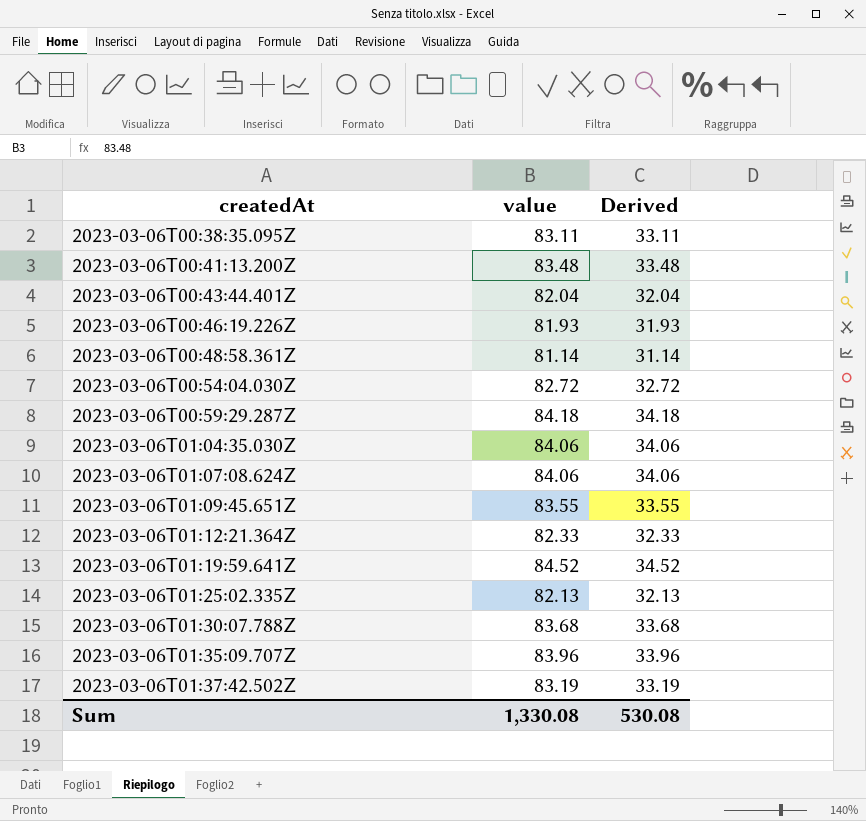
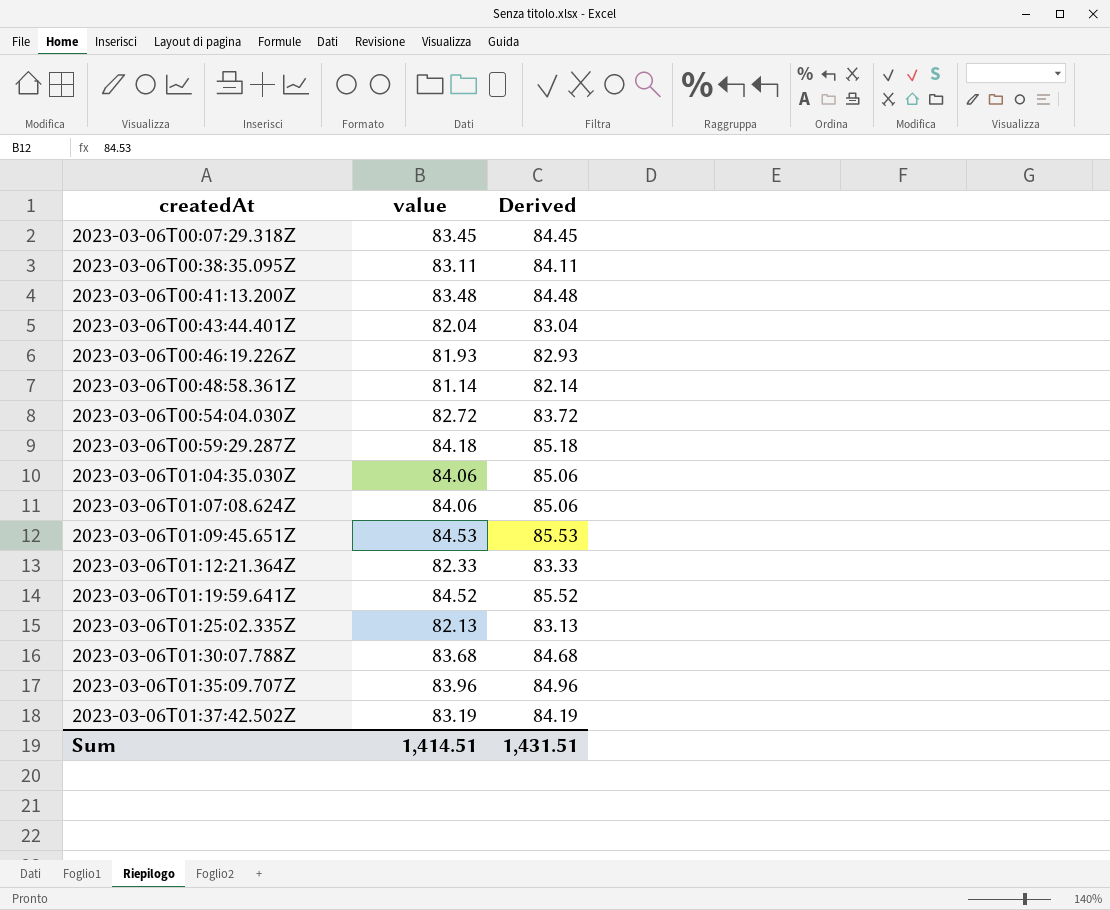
column Derived | formula: [value] - 50 -> [value] + 1
row 2023-03-06T00:07:29.318Z: none -> 83.45 | 84.45
2023-03-06T01:09:45.651Z | value: 83.55 -> 84.53
Sum | value: 1,330.08 -> 1,414.51
Sum | Derived: 530.08 -> 1,431.51

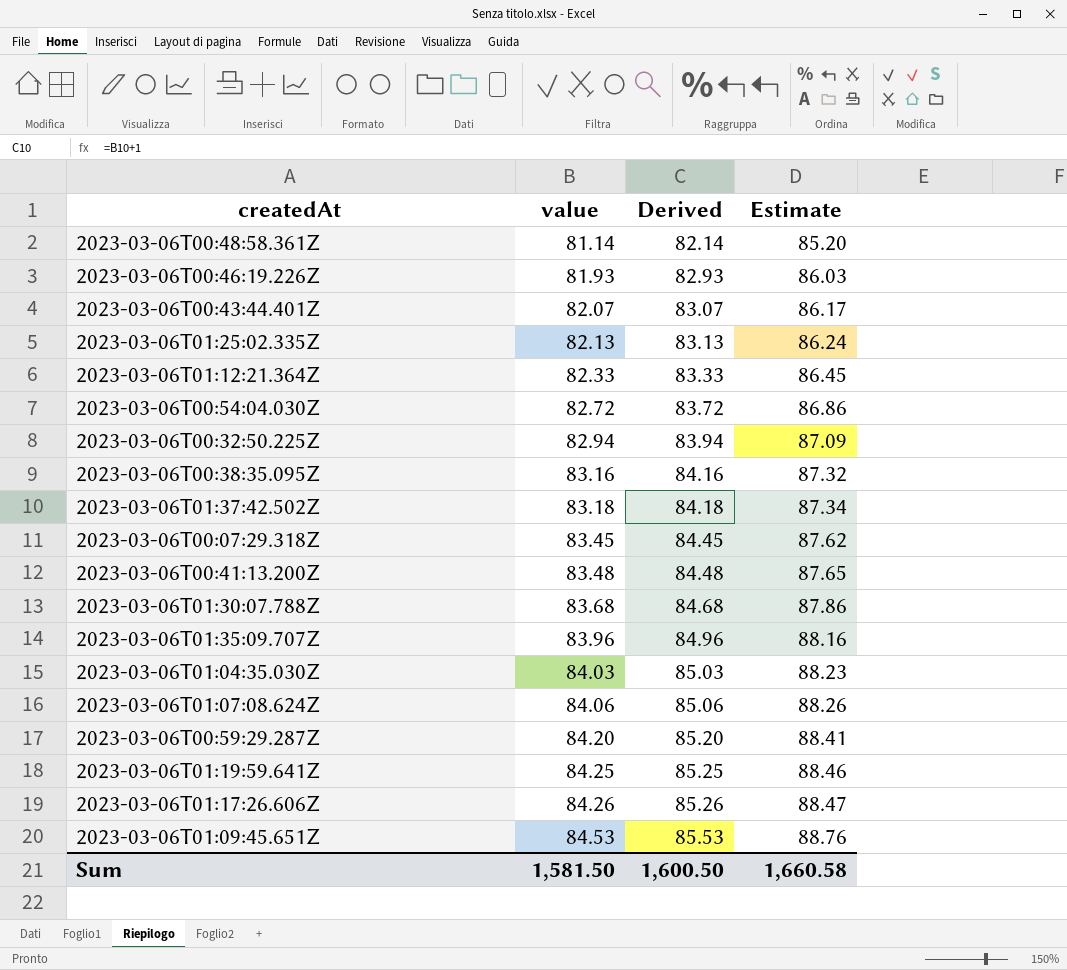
row order: createdAt ascending -> value ascending
column Estimate | formula: none -> [value] * 1.05
2023-03-06T00:43:44.401Z | value: 82.04 -> 82.07
2023-03-06T00:43:44.401Z | Derived: 83.04 -> 83.07
row 2023-03-06T00:32:50.225Z: none -> 82.94 | 83.94 | 87.09
2023-03-06T00:38:35.095Z | value: 83.11 -> 83.16
2023-03-06T00:38:35.095Z | Derived: 84.11 -> 84.16
2023-03-06T01:37:42.502Z | value: 83.19 -> 83.18
2023-03-06T01:37:42.502Z | Derived: 84.19 -> 84.18
2023-03-06T01:04:35.030Z | value: 84.06 -> 84.03
2023-03-06T01:04:35.030Z | Derived: 85.06 -> 85.03
2023-03-06T00:59:29.287Z | value: 84.18 -> 84.20
2023-03-06T00:59:29.287Z | Derived: 85.18 -> 85.20
2023-03-06T01:19:59.641Z | value: 84.52 -> 84.25
2023-03-06T01:19:59.641Z | Derived: 85.52 -> 85.25
row 2023-03-06T01:17:26.606Z: none -> 84.26 | 85.26 | 88.47
Sum | value: 1,414.51 -> 1,581.50
Sum | Derived: 1,431.51 -> 1,600.50

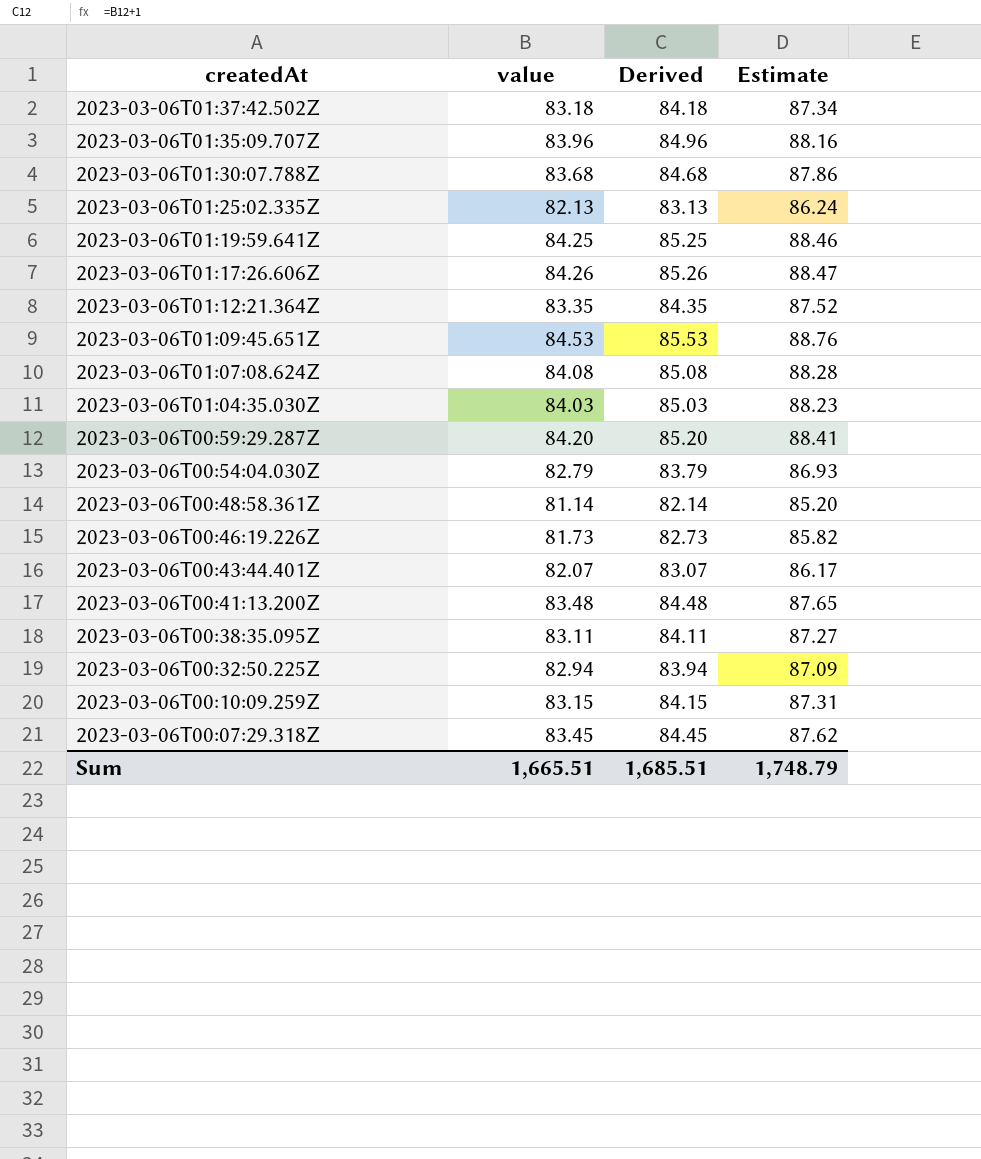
row order: value ascending -> createdAt descending
2023-03-06T01:12:21.364Z | value: 82.33 -> 83.35
2023-03-06T01:12:21.364Z | Derived: 83.33 -> 84.35
2023-03-06T01:12:21.364Z | Estimate: 86.45 -> 87.52
2023-03-06T01:07:08.624Z | value: 84.06 -> 84.08
2023-03-06T01:07:08.624Z | Derived: 85.06 -> 85.08
2023-03-06T01:07:08.624Z | Estimate: 88.26 -> 88.28
2023-03-06T00:54:04.030Z | value: 82.72 -> 82.79
2023-03-06T00:54:04.030Z | Derived: 83.72 -> 83.79
2023-03-06T00:54:04.030Z | Estimate: 86.86 -> 86.93
2023-03-06T00:46:19.226Z | value: 81.93 -> 81.73
2023-03-06T00:46:19.226Z | Derived: 82.93 -> 82.73
2023-03-06T00:46:19.226Z | Estimate: 86.03 -> 85.82
2023-03-06T00:38:35.095Z | value: 83.16 -> 83.11
2023-03-06T00:38:35.095Z | Derived: 84.16 -> 84.11
2023-03-06T00:38:35.095Z | Estimate: 87.32 -> 87.27
row 2023-03-06T00:10:09.259Z: none -> 83.15 | 84.15 | 87.31
Sum | value: 1,581.50 -> 1,665.51
Sum | Derived: 1,600.50 -> 1,685.51
Sum | Estimate: 1,660.58 -> 1,748.79

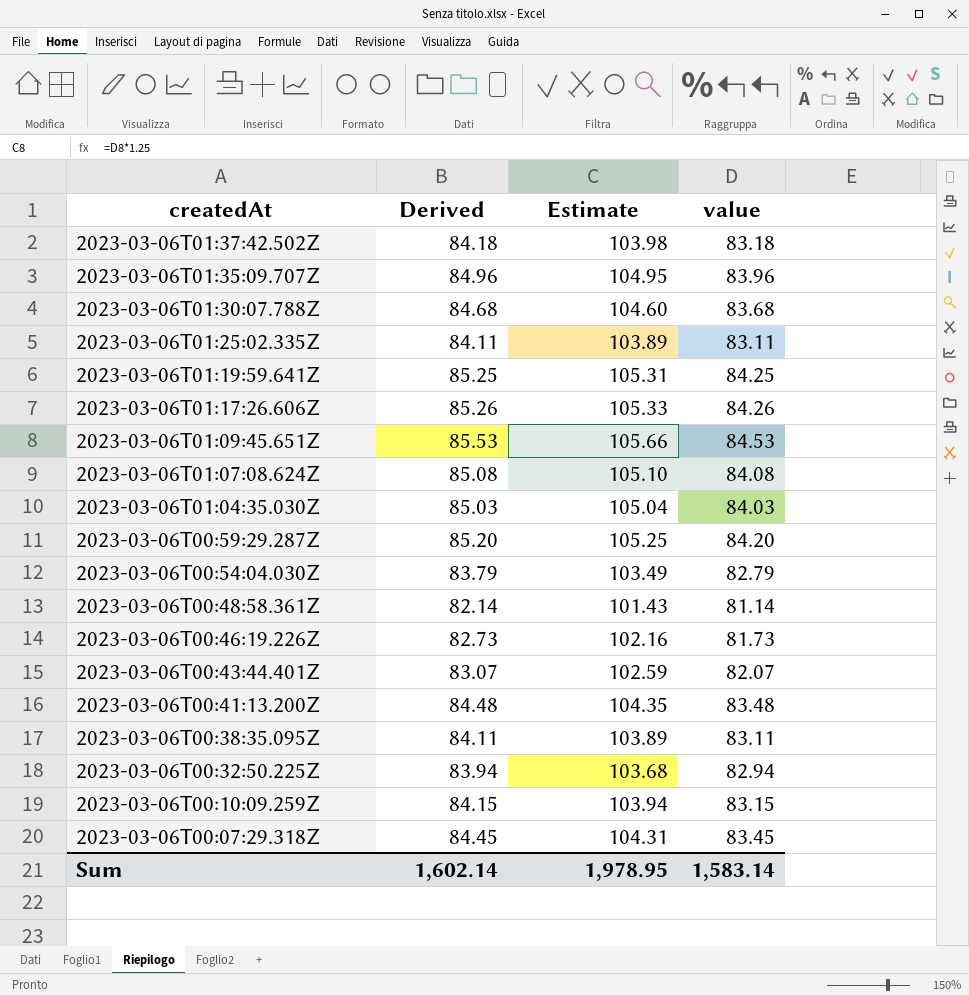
column Estimate | formula: [value] * 1.05 -> [value] * 1.25
column value | position: 2 -> 4
row 2023-03-06T01:12:21.364Z: 83.35 | 84.35 | 87.52 -> none
2023-03-06T01:25:02.335Z | Derived: 83.13 -> 84.11
2023-03-06T01:25:02.335Z | value: 82.13 -> 83.11
Sum | Derived: 1,685.51 -> 1,602.14
Sum | Estimate: 1,748.79 -> 1,978.95
Sum | value: 1,665.51 -> 1,583.14

